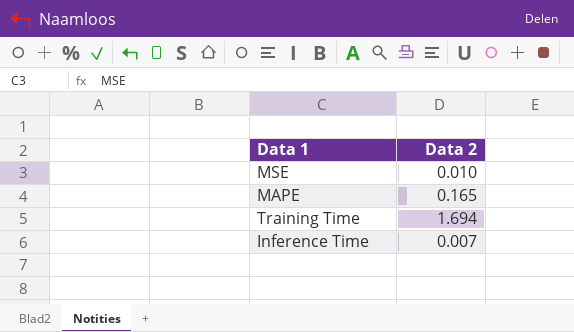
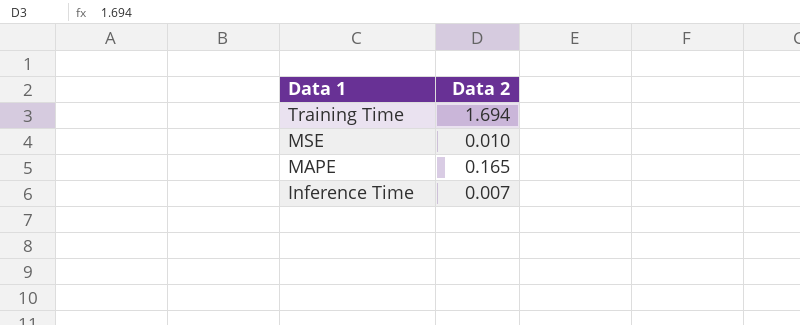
row order: none -> Data 1 descending

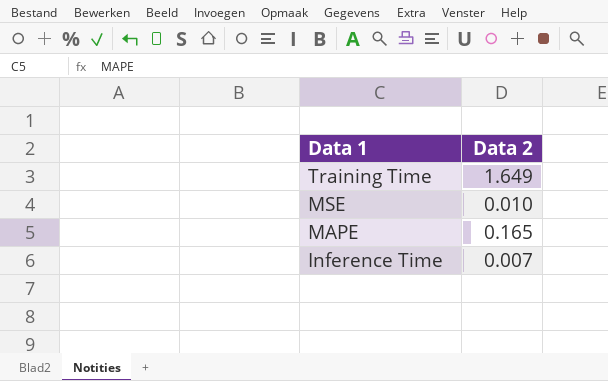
Training Time | Data 2: 1.694 -> 1.649

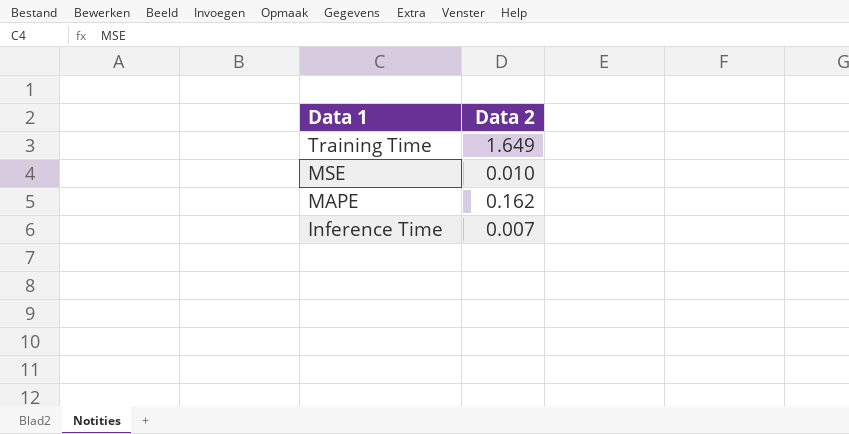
MAPE | Data 2: 0.165 -> 0.162

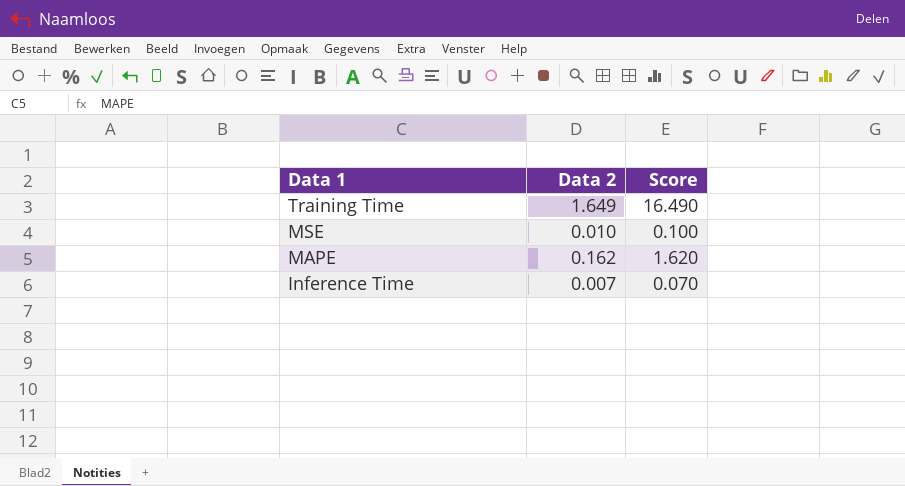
column Score | formula: none -> [Data 2] * 10

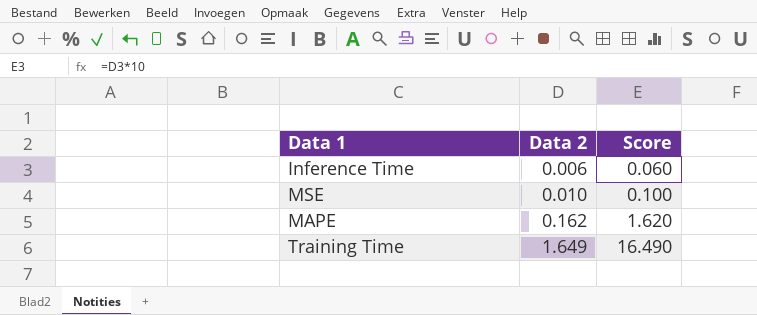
row order: Data 1 descending -> Data 2 ascending
Inference Time | Data 2: 0.007 -> 0.006
Inference Time | Score: 0.070 -> 0.060

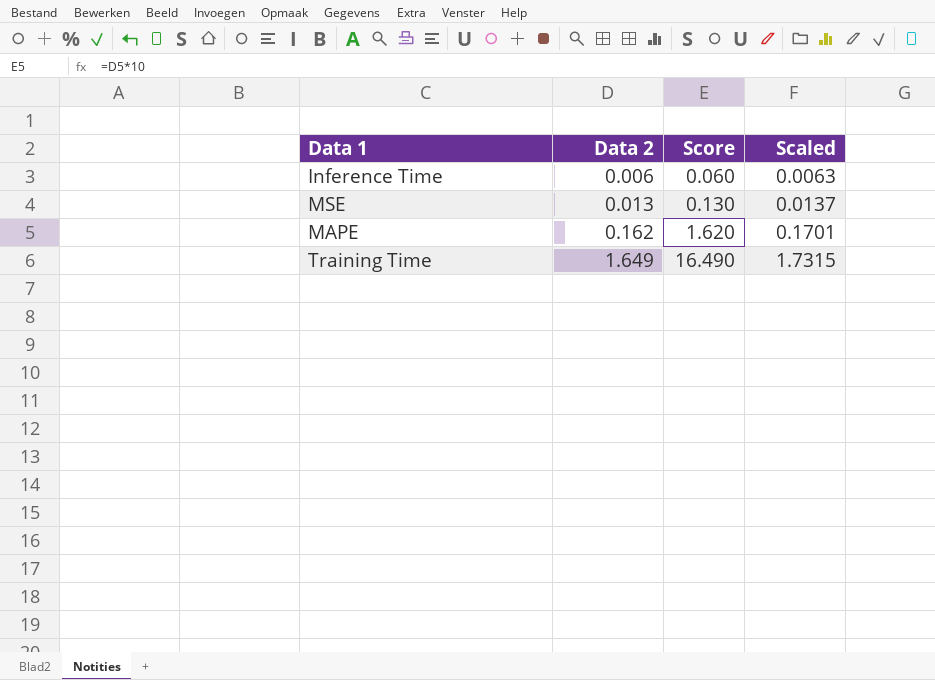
column Scaled | formula: none -> [Data 2] * 1.05
MSE | Data 2: 0.010 -> 0.013
MSE | Score: 0.100 -> 0.130

